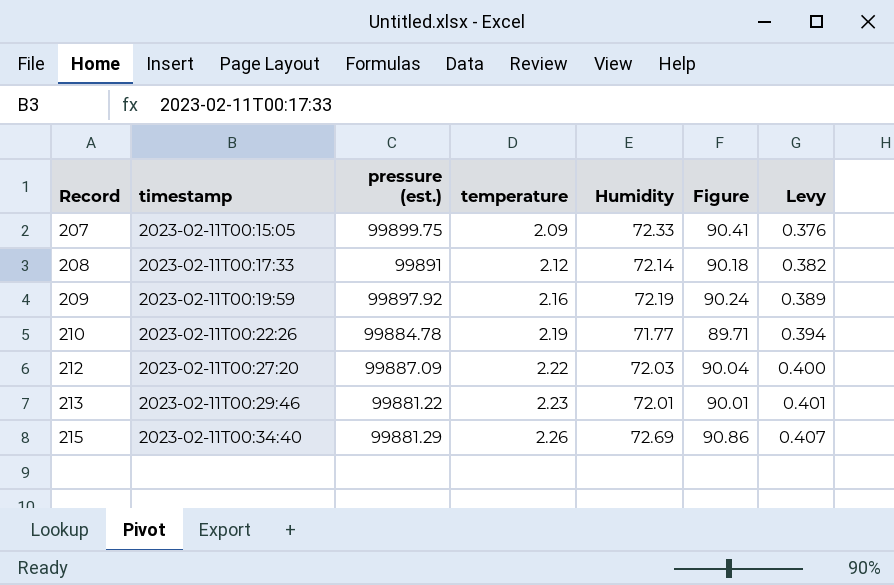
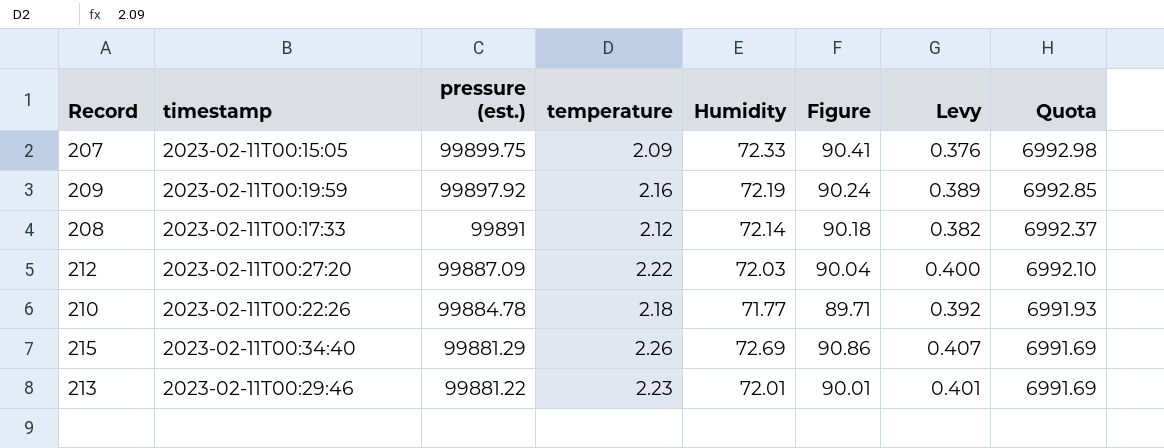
row order: Record ascending -> pressure (est.) descending
column Quota | formula: none -> [pressure (est.)] * 0.07
210 | temperature: 2.19 -> 2.18
210 | Levy: 0.394 -> 0.392

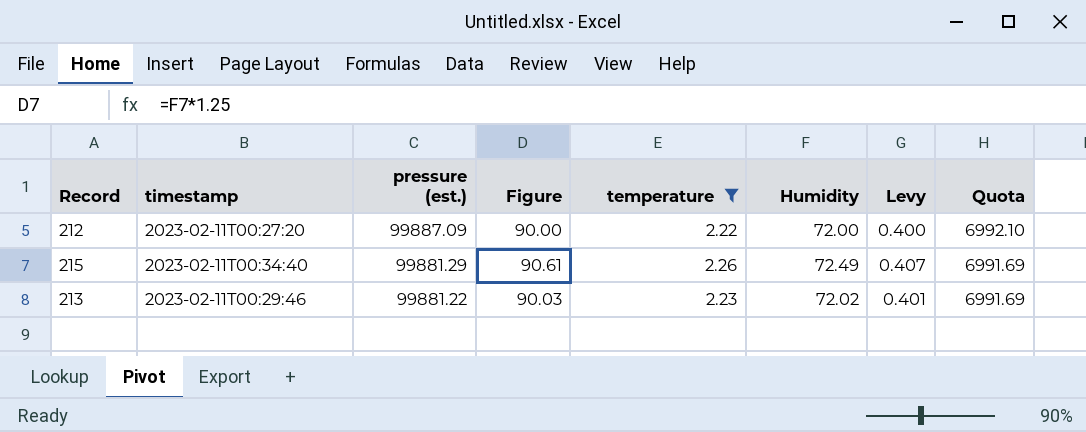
filter: none -> temperature >= 2.22
column Figure | position: 6 -> 4
212 | Figure: 90.04 -> 90.00
212 | Humidity: 72.03 -> 72.00
215 | Figure: 90.86 -> 90.61
215 | Humidity: 72.69 -> 72.49
213 | Figure: 90.01 -> 90.03
213 | Humidity: 72.01 -> 72.02

